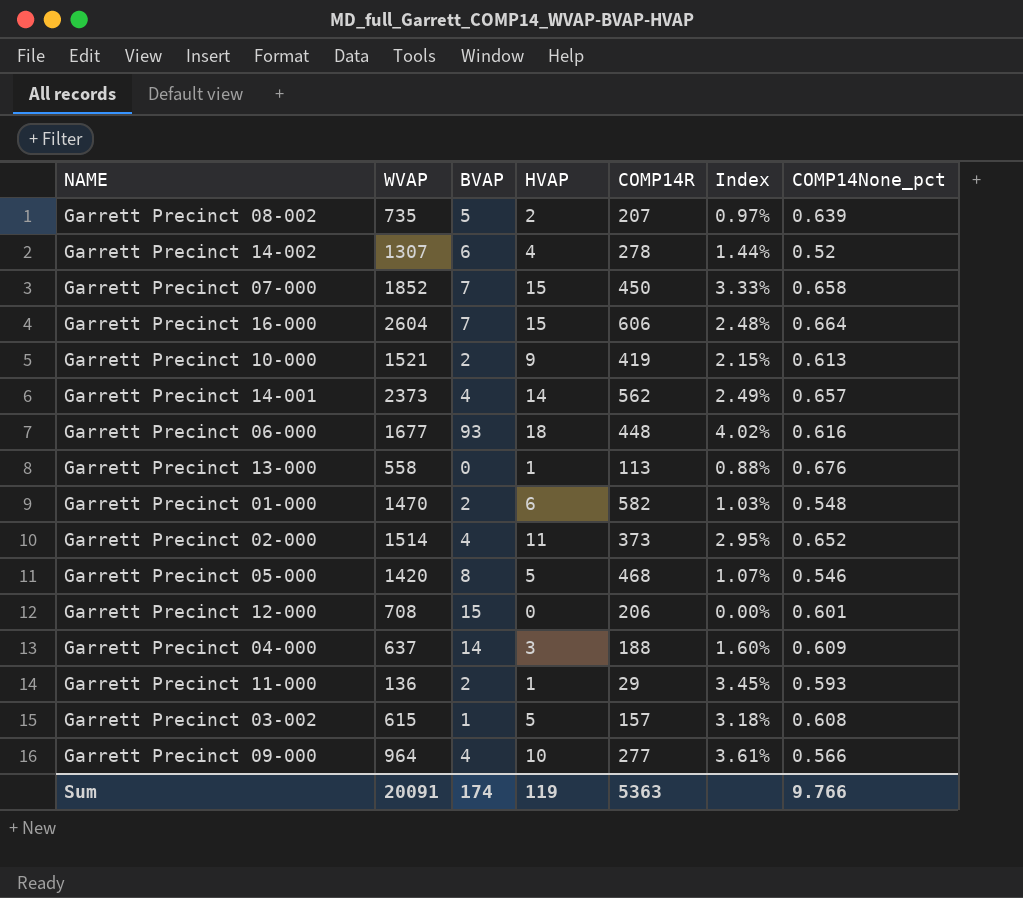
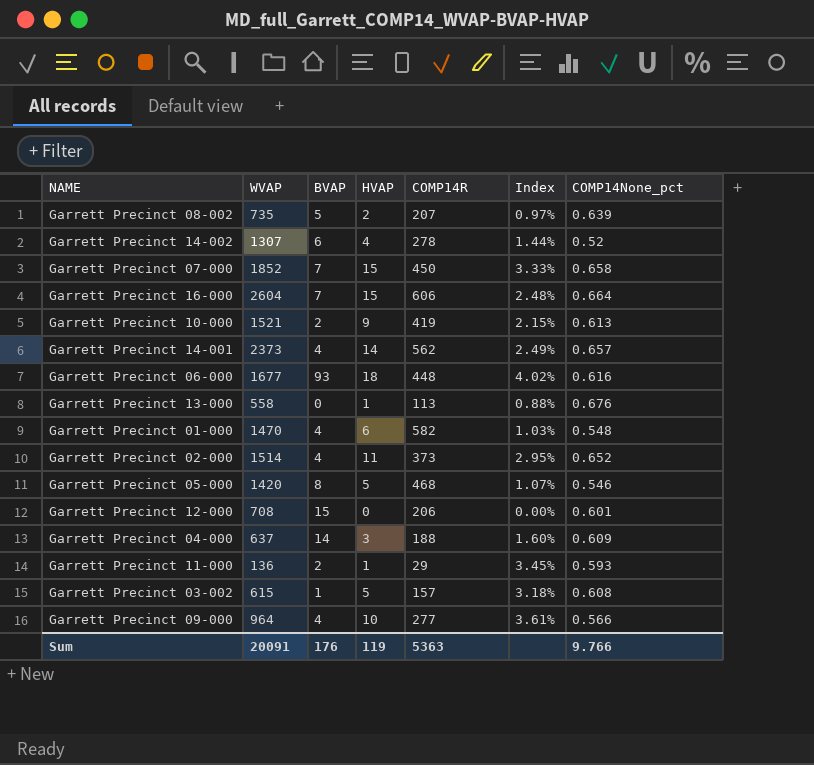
Garrett Precinct 01-000 | BVAP: 2 -> 4
Sum | BVAP: 174 -> 176

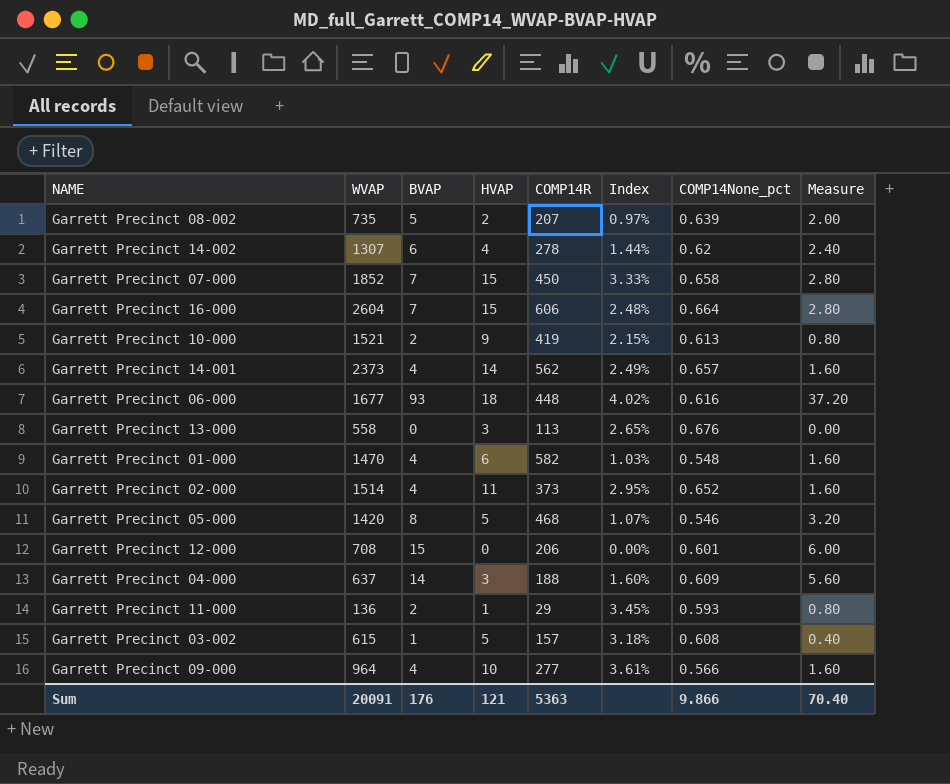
column Measure | formula: none -> [BVAP] * 0.4
Garrett Precinct 14-002 | COMP14None_pct: 0.52 -> 0.62
Garrett Precinct 13-000 | HVAP: 1 -> 3
Garrett Precinct 13-000 | Index: 0.88% -> 2.65%
Sum | HVAP: 119 -> 121
Sum | COMP14None_pct: 9.766 -> 9.866

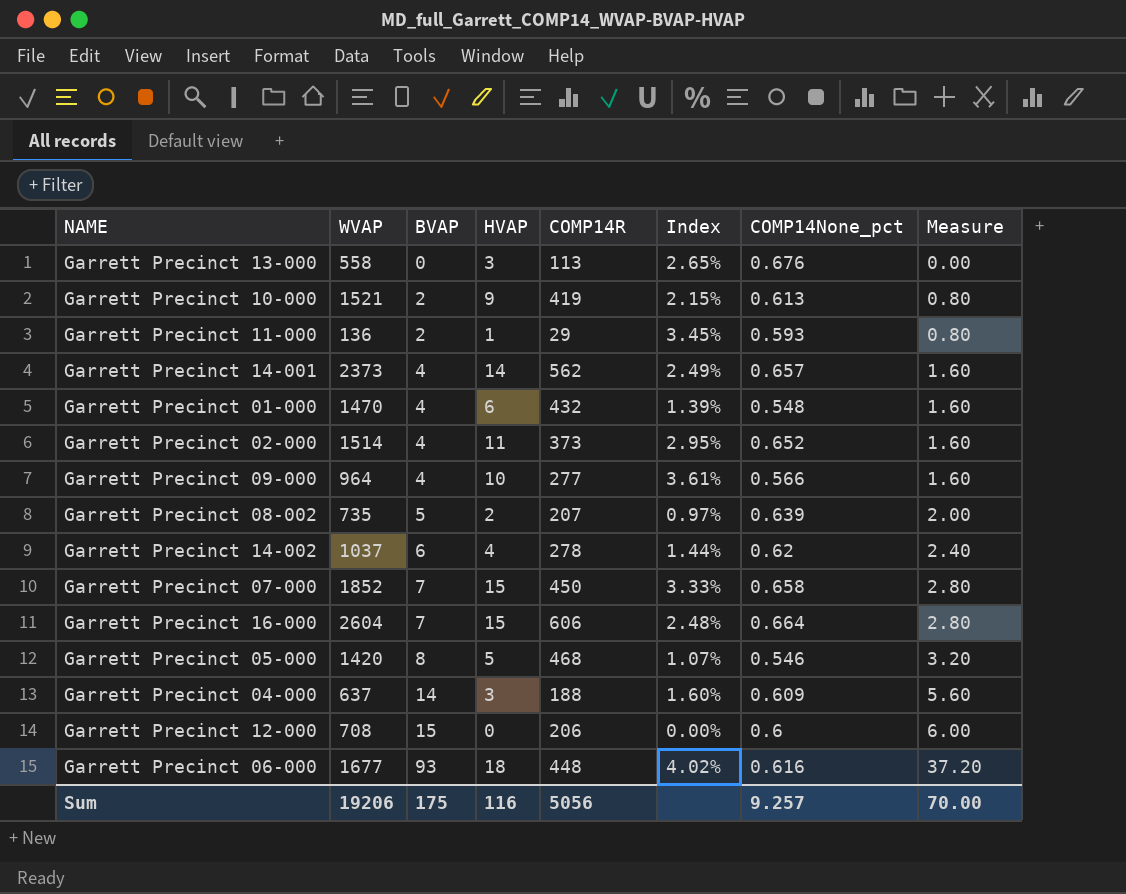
row order: none -> BVAP ascending
row Garrett Precinct 03-002: 615 | 1 | 5 | 157 | 3.18% | 0.608 | 0.40 -> none
Garrett Precinct 01-000 | COMP14R: 582 -> 432
Garrett Precinct 01-000 | Index: 1.03% -> 1.39%
Garrett Precinct 14-002 | WVAP: 1307 -> 1037
Garrett Precinct 12-000 | COMP14None_pct: 0.601 -> 0.6
Sum | WVAP: 20091 -> 19206
Sum | BVAP: 176 -> 175
Sum | HVAP: 121 -> 116
Sum | COMP14R: 5363 -> 5056
Sum | COMP14None_pct: 9.866 -> 9.257
Sum | Measure: 70.40 -> 70.00

